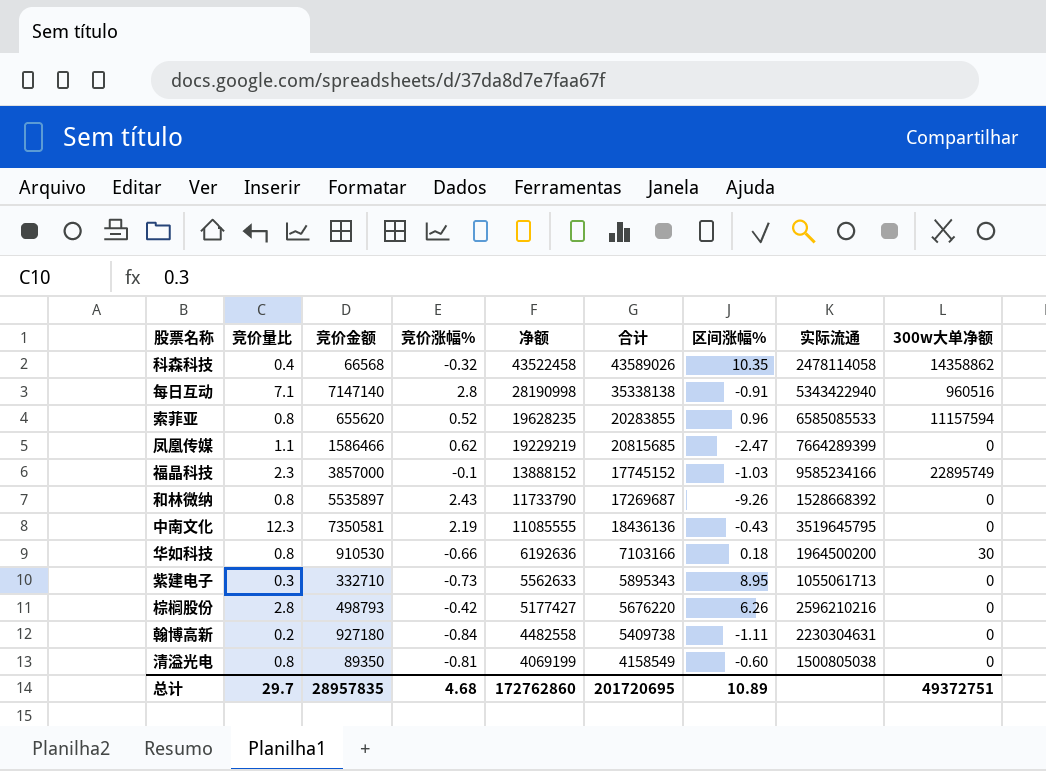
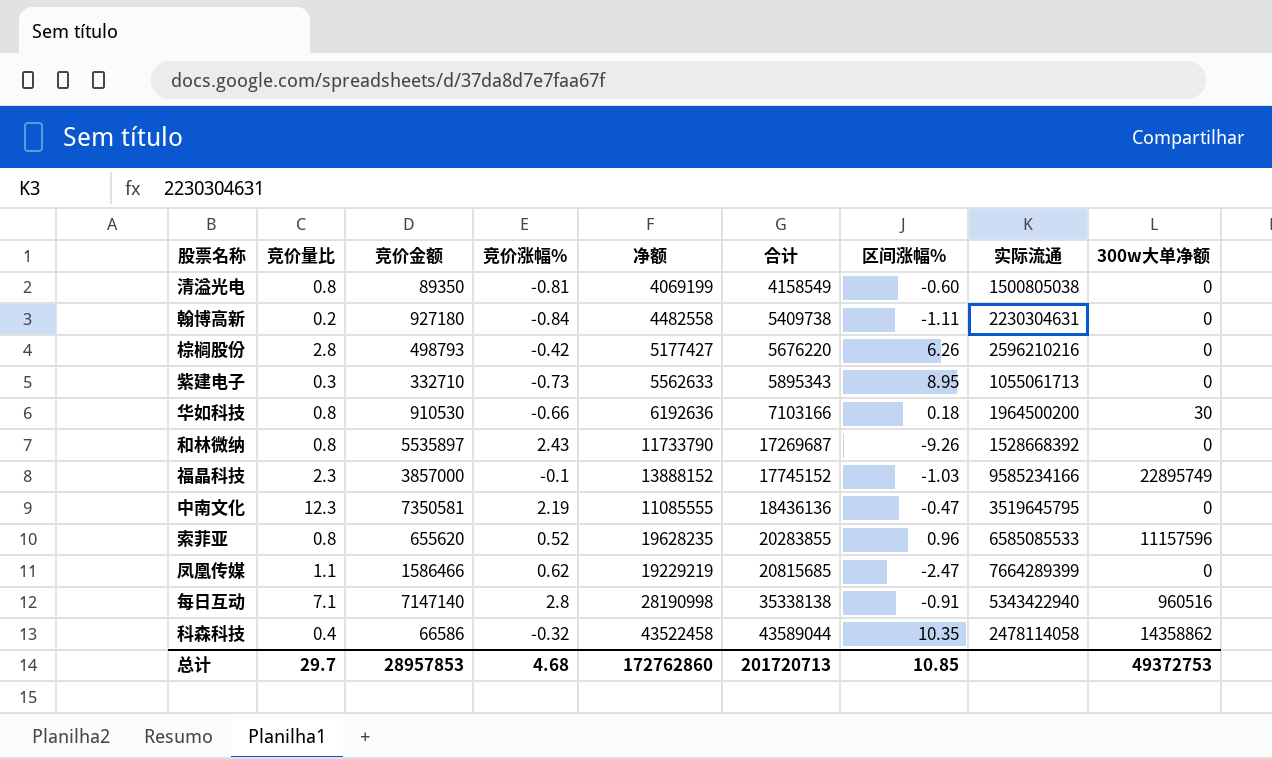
row order: 净额 descending -> 合计 ascending
中南文化 | 区间涨幅%: -0.43 -> -0.47
索菲亚 | 300w大单净额: 11157594 -> 11157596
科森科技 | 竞价金额: 66568 -> 66586
科森科技 | 合计: 43589026 -> 43589044
总计 | 竞价金额: 28957835 -> 28957853
总计 | 合计: 201720695 -> 201720713
总计 | 区间涨幅%: 10.89 -> 10.85
总计 | 300w大单净额: 49372751 -> 49372753

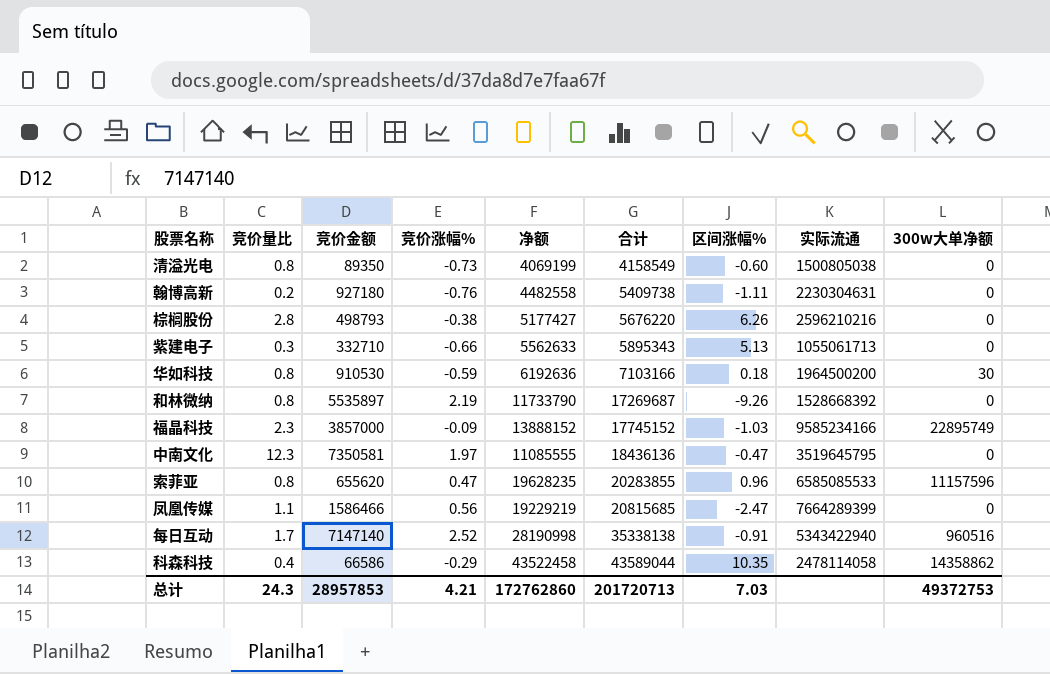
清溢光电 | 竞价涨幅%: -0.81 -> -0.73
翰博高新 | 竞价涨幅%: -0.84 -> -0.76
棕榈股份 | 竞价涨幅%: -0.42 -> -0.38
紫建电子 | 竞价涨幅%: -0.73 -> -0.66
紫建电子 | 区间涨幅%: 8.95 -> 5.13
华如科技 | 竞价涨幅%: -0.66 -> -0.59
和林微纳 | 竞价涨幅%: 2.43 -> 2.19
福晶科技 | 竞价涨幅%: -0.1 -> -0.09
中南文化 | 竞价涨幅%: 2.19 -> 1.97
索菲亚 | 竞价涨幅%: 0.52 -> 0.47
凤凰传媒 | 竞价涨幅%: 0.62 -> 0.56
每日互动 | 竞价量比: 7.1 -> 1.7
每日互动 | 竞价涨幅%: 2.8 -> 2.52
科森科技 | 竞价涨幅%: -0.32 -> -0.29
总计 | 竞价量比: 29.7 -> 24.3
总计 | 竞价涨幅%: 4.68 -> 4.21
总计 | 区间涨幅%: 10.85 -> 7.03

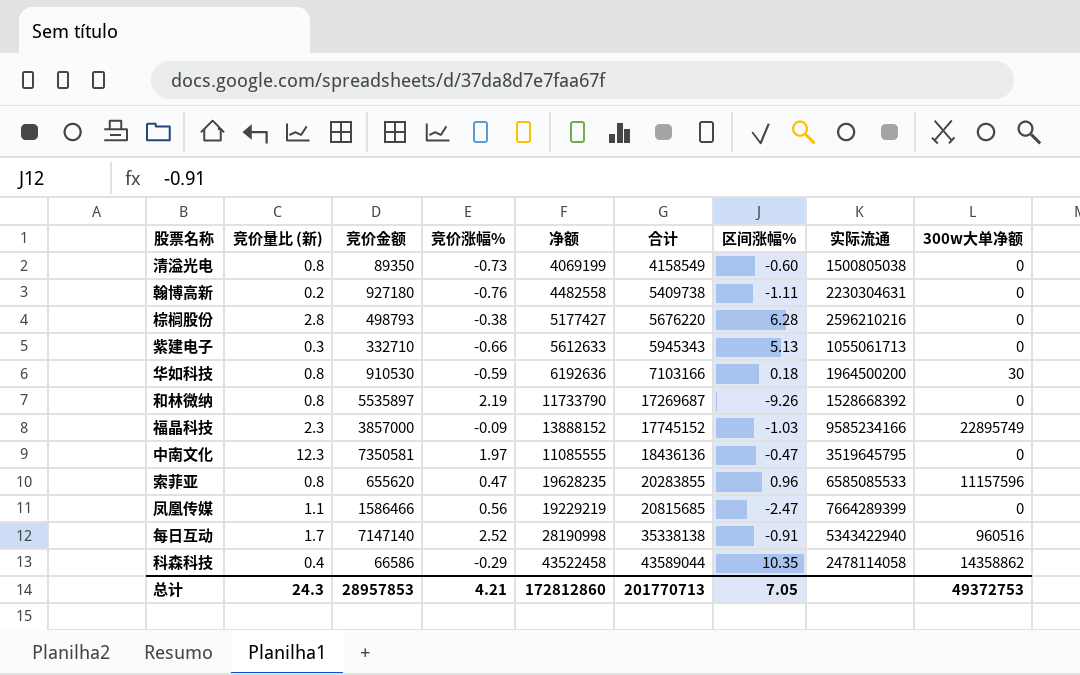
column name: 竞价量比 -> 竞价量比 (新)
棕榈股份 | 区间涨幅%: 6.26 -> 6.28
紫建电子 | 净额: 5562633 -> 5612633
紫建电子 | 合计: 5895343 -> 5945343
总计 | 净额: 172762860 -> 172812860
总计 | 合计: 201720713 -> 201770713
总计 | 区间涨幅%: 7.03 -> 7.05

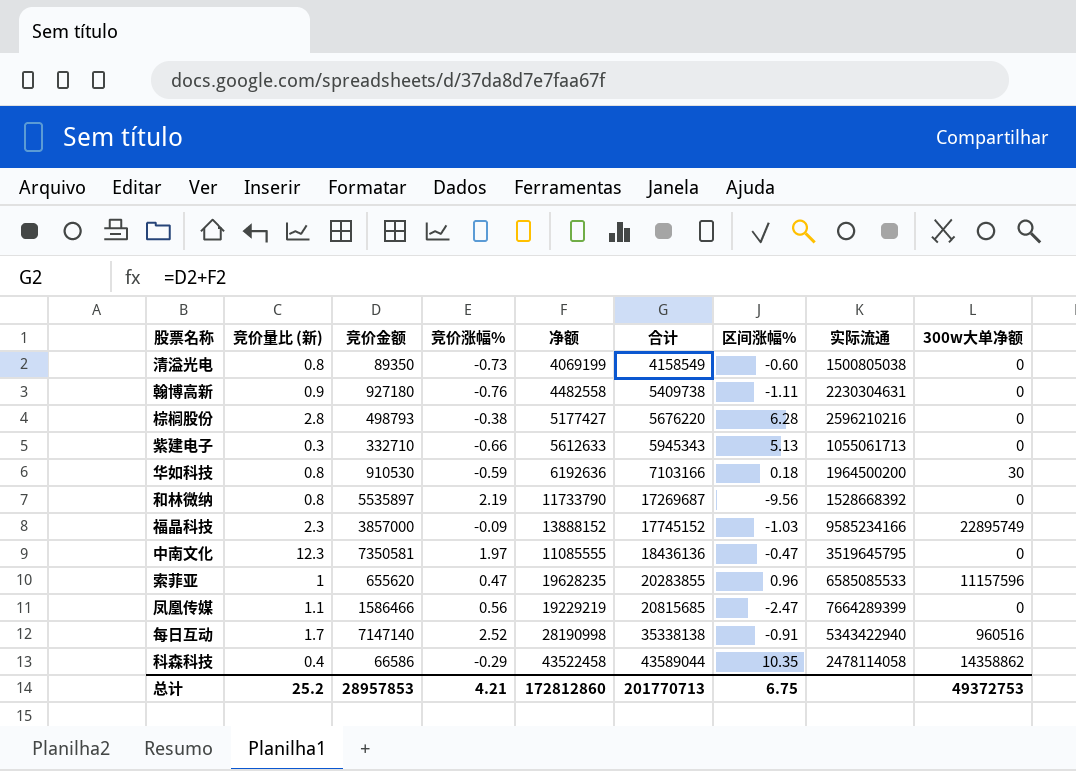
翰博高新 | 竞价量比 (新): 0.2 -> 0.9
和林微纳 | 区间涨幅%: -9.26 -> -9.56
索菲亚 | 竞价量比 (新): 0.8 -> 1
总计 | 竞价量比 (新): 24.3 -> 25.2
总计 | 区间涨幅%: 7.05 -> 6.75

